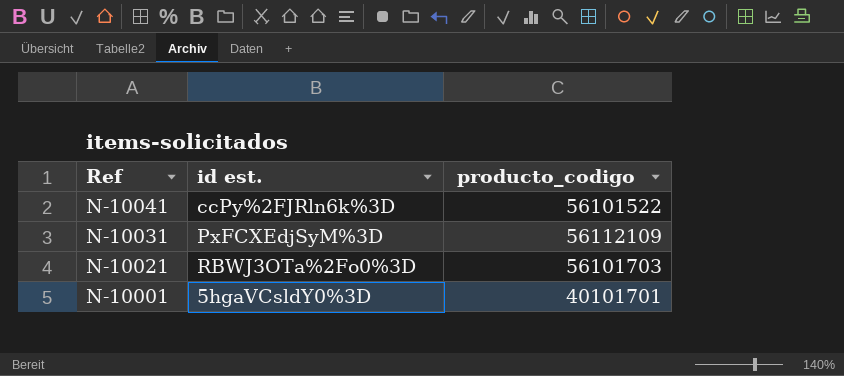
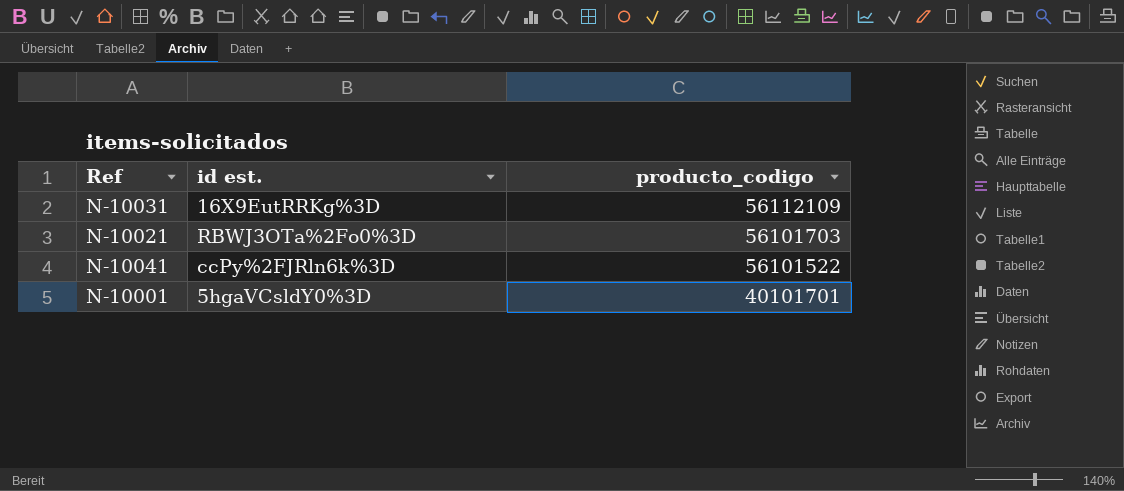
row order: Ref descending -> producto_codigo descending
N-10031 | id est.: PxFCXEdjSyM%3D -> 16X9EutRRKg%3D

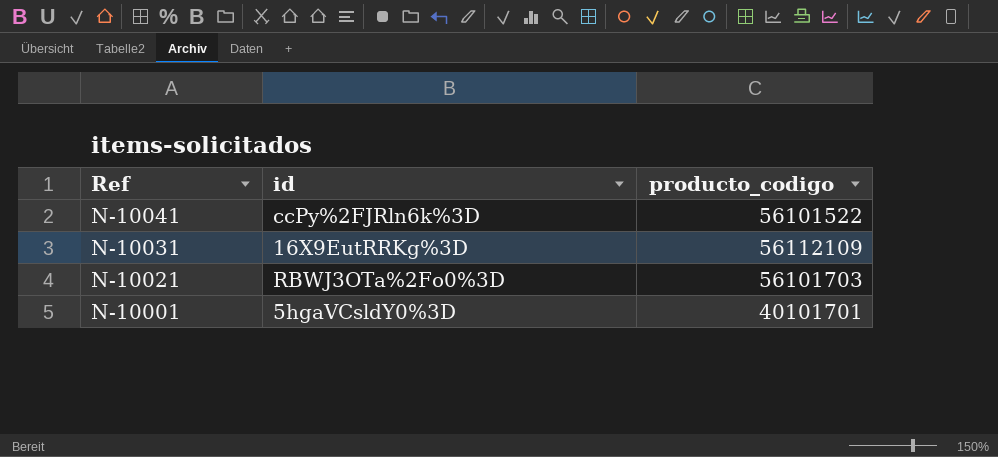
row order: producto_codigo descending -> Ref descending
column name: id est. -> id

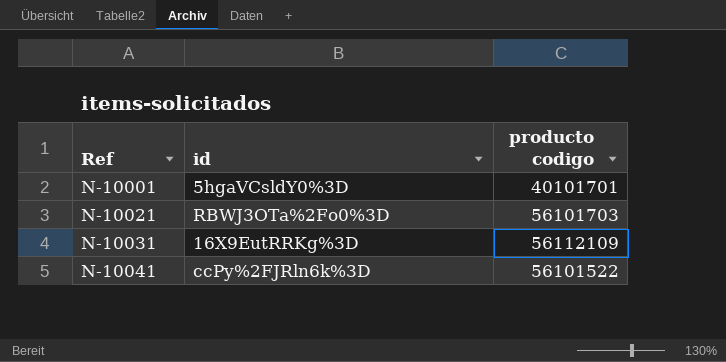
row order: Ref descending -> Ref ascending
column name: producto_codigo -> producto codigo

